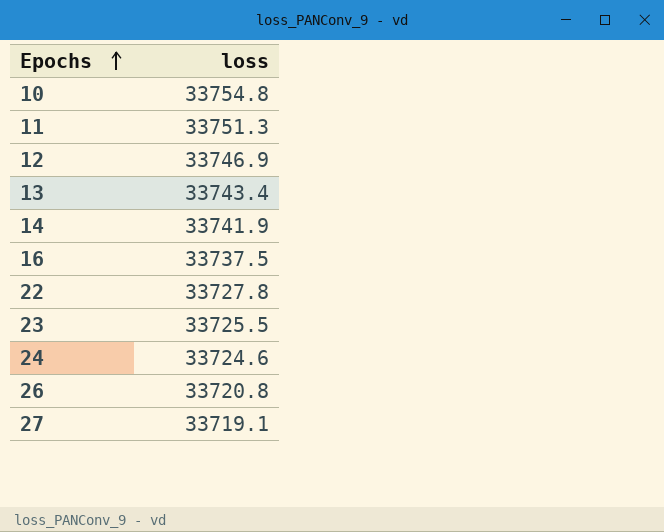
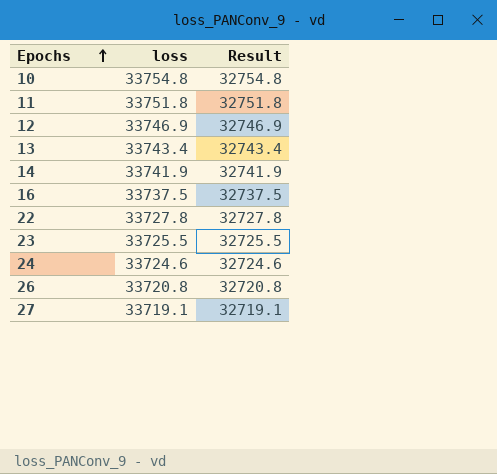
column Result | formula: none -> [loss] - 1000
11 | loss: 33751.3 -> 33751.8

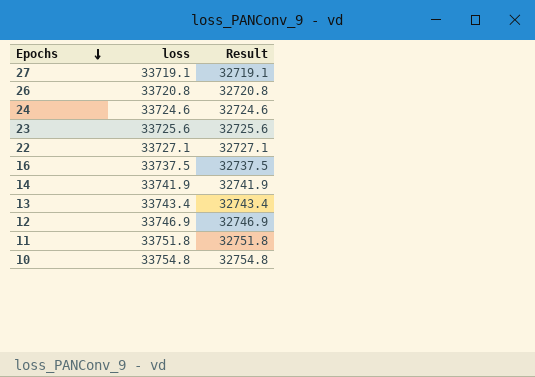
row order: Epochs ascending -> Epochs descending
23 | loss: 33725.5 -> 33725.6
23 | Result: 32725.5 -> 32725.6
22 | loss: 33727.8 -> 33727.1
22 | Result: 32727.8 -> 32727.1

